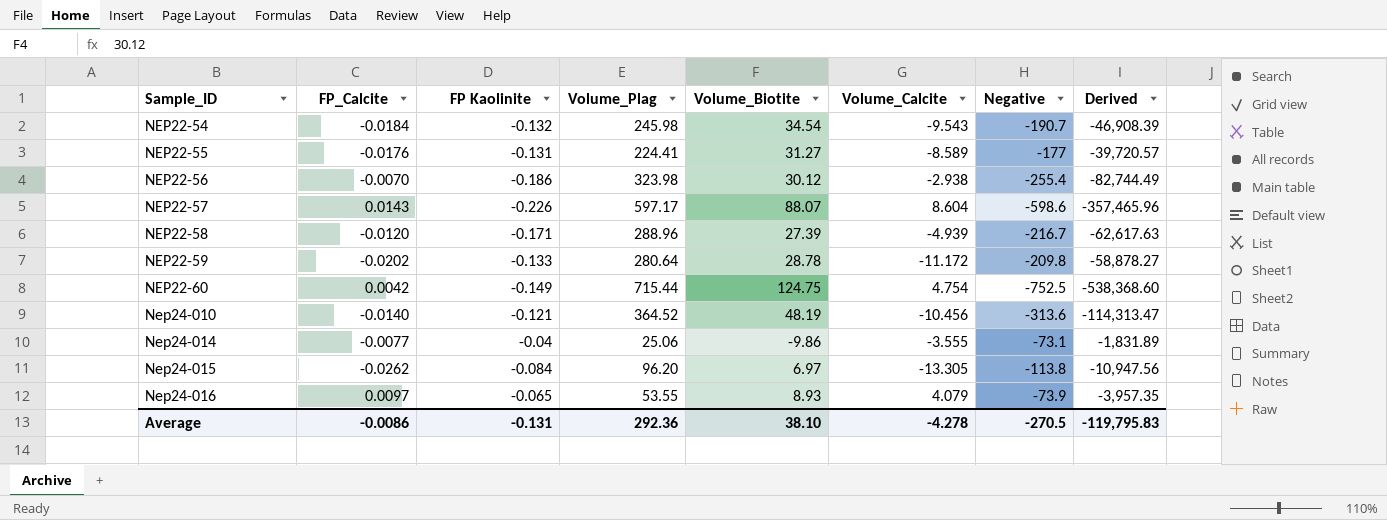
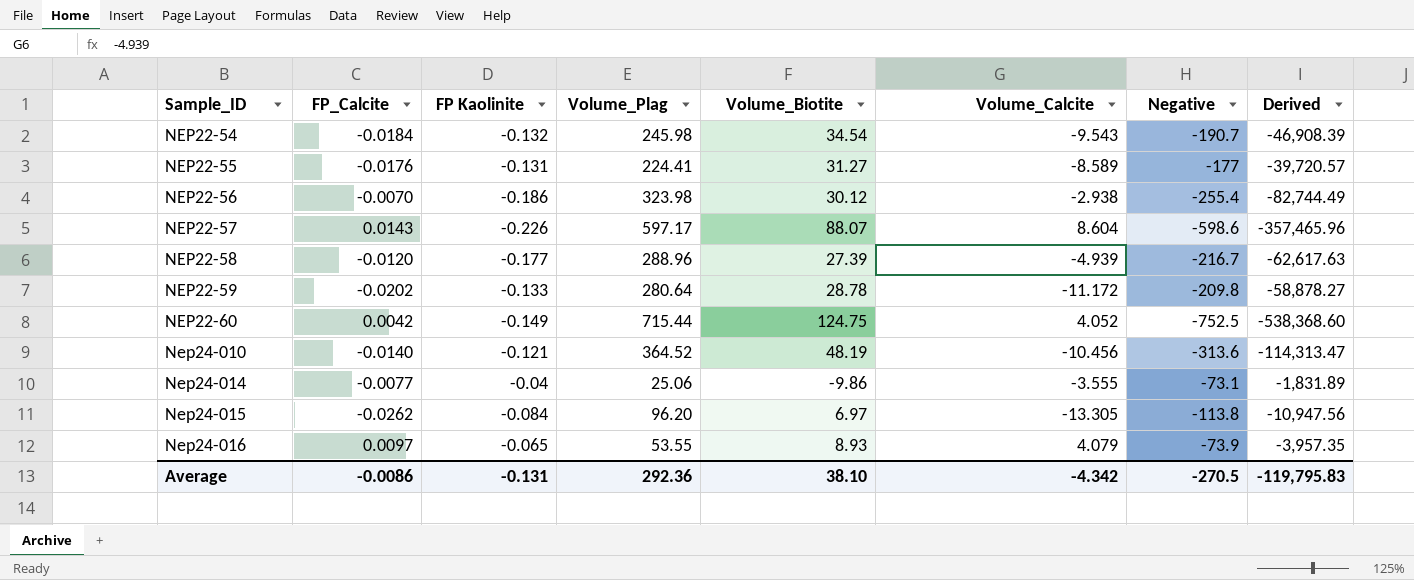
NEP22-58 | FP Kaolinite: -0.171 -> -0.177
NEP22-60 | Volume_Calcite: 4.754 -> 4.052
Average | Volume_Calcite: -4.278 -> -4.342

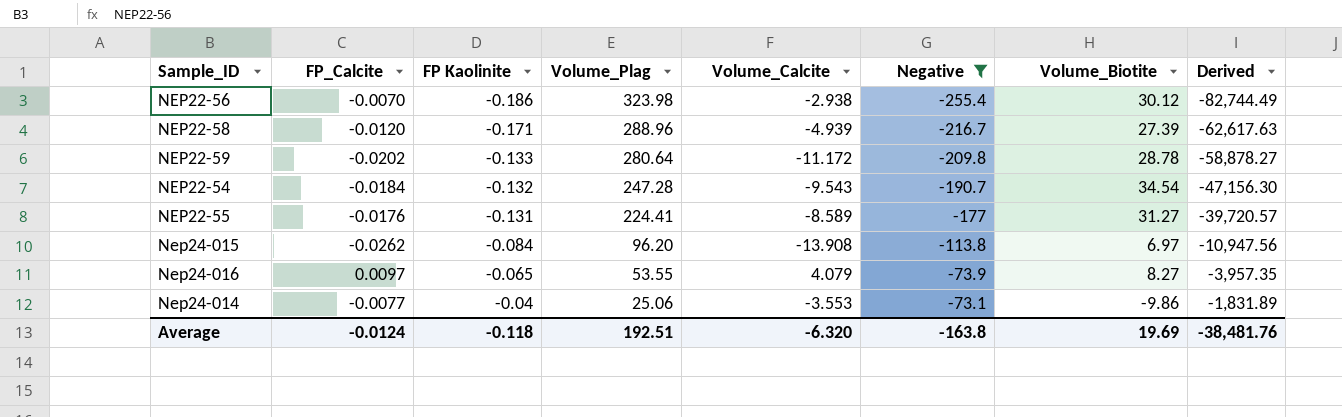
filter: none -> Negative >= -255.4
row order: Sample_ID ascending -> FP Kaolinite ascending
column Volume_Biotite | position: 5 -> 7
NEP22-58 | FP Kaolinite: -0.177 -> -0.171
NEP22-54 | Volume_Plag: 245.98 -> 247.28
NEP22-54 | Derived: -46,908.39 -> -47,156.30
Nep24-015 | Volume_Calcite: -13.305 -> -13.908
Nep24-016 | Volume_Biotite: 8.93 -> 8.27
Nep24-014 | Volume_Calcite: -3.555 -> -3.553
Average | FP_Calcite: -0.0086 -> -0.0124
Average | FP Kaolinite: -0.131 -> -0.118
Average | Volume_Plag: 292.36 -> 192.51
Average | Volume_Calcite: -4.342 -> -6.320
Average | Negative: -270.5 -> -163.8
Average | Volume_Biotite: 38.10 -> 19.69
Average | Derived: -119,795.83 -> -38,481.76

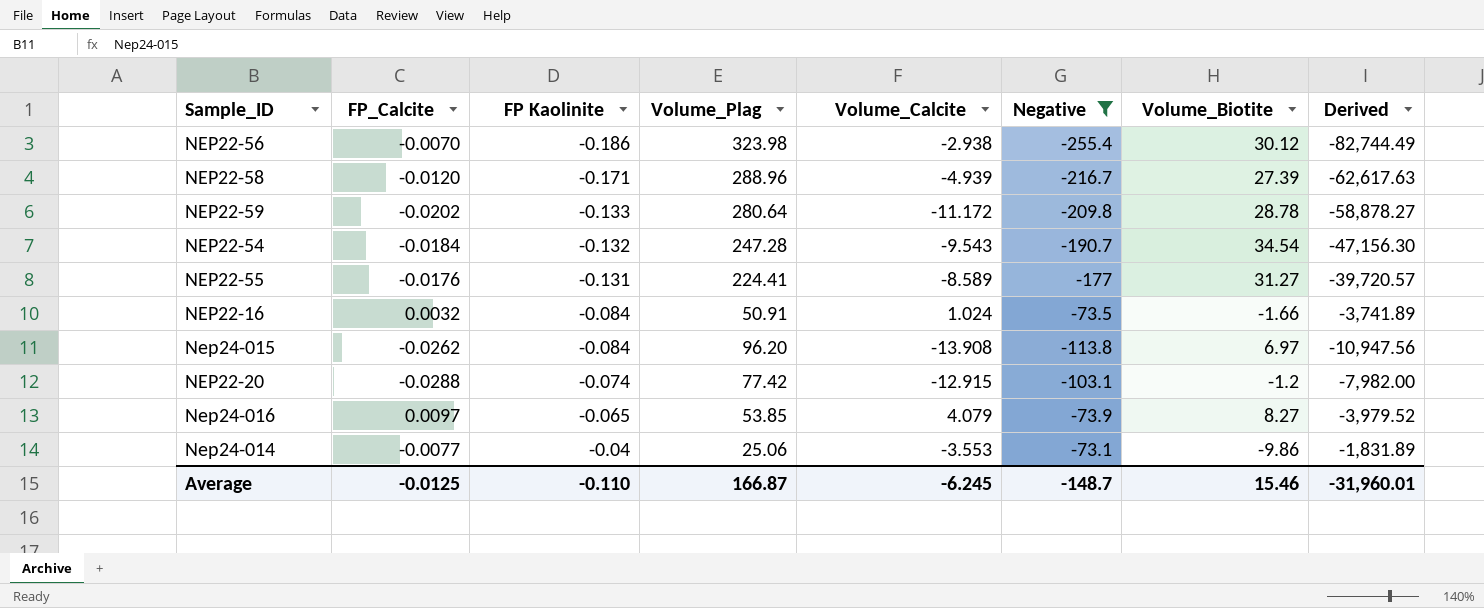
row NEP22-16: none -> 0.0032 | -0.084 | 50.91 | 1.024 | -73.5 | -1.66 | -3,741.89
row NEP22-20: none -> -0.0288 | -0.074 | 77.42 | -12.915 | -103.1 | -1.2 | -7,982.00
Nep24-016 | Volume_Plag: 53.55 -> 53.85
Nep24-016 | Derived: -3,957.35 -> -3,979.52
Average | FP_Calcite: -0.0124 -> -0.0125
Average | FP Kaolinite: -0.118 -> -0.110
Average | Volume_Plag: 192.51 -> 166.87
Average | Volume_Calcite: -6.320 -> -6.245
Average | Negative: -163.8 -> -148.7
Average | Volume_Biotite: 19.69 -> 15.46
Average | Derived: -38,481.76 -> -31,960.01

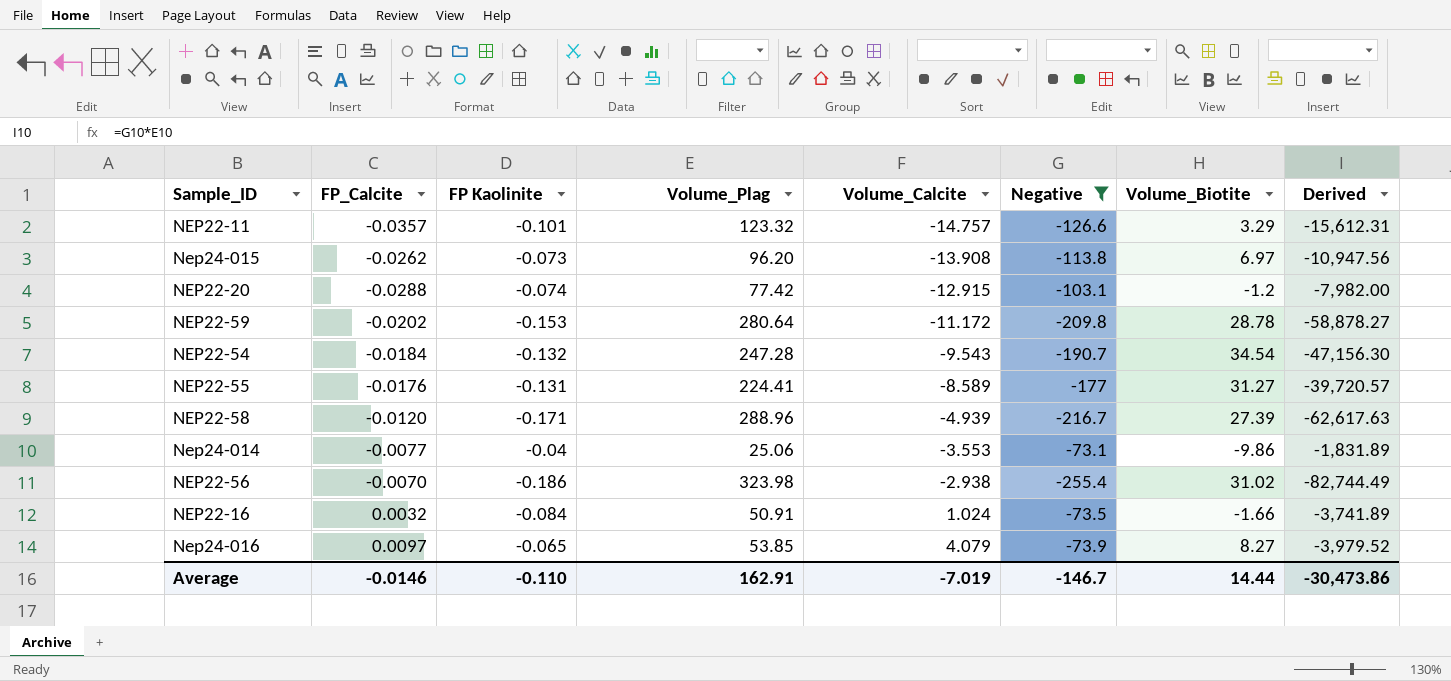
row order: FP Kaolinite ascending -> Volume_Calcite ascending
row NEP22-11: none -> -0.0357 | -0.101 | 123.32 | -14.757 | -126.6 | 3.29 | -15,612.31
Nep24-015 | FP Kaolinite: -0.084 -> -0.073
NEP22-59 | FP Kaolinite: -0.133 -> -0.153
NEP22-56 | Volume_Biotite: 30.12 -> 31.02
Average | FP_Calcite: -0.0125 -> -0.0146
Average | Volume_Plag: 166.87 -> 162.91
Average | Volume_Calcite: -6.245 -> -7.019
Average | Negative: -148.7 -> -146.7
Average | Volume_Biotite: 15.46 -> 14.44
Average | Derived: -31,960.01 -> -30,473.86

